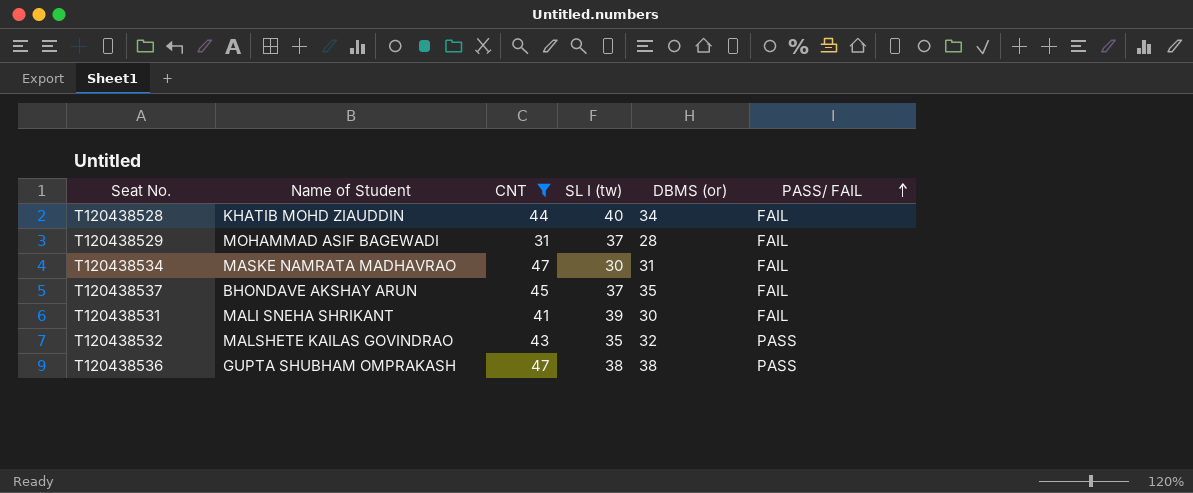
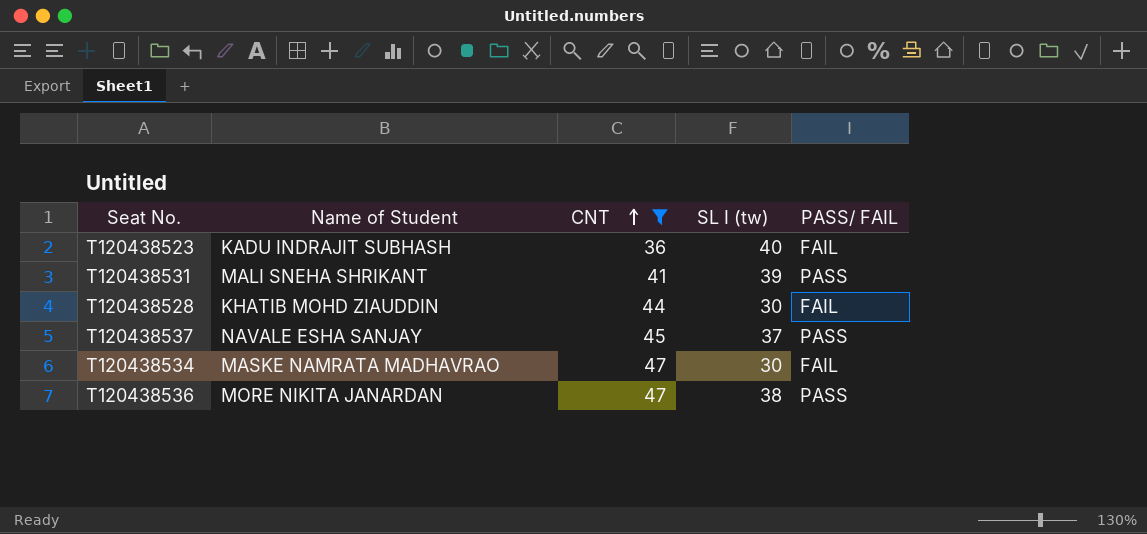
row order: PASS/ FAIL ascending -> CNT ascending
column DBMS (or) | position: 5 -> none
row T120438529: MOHAMMAD ASIF BAGEWADI | 31 | 37 | 28 | FAIL -> none
row T120438532: MALSHETE KAILAS GOVINDRAO | 43 | 35 | 32 | PASS -> none
row T120438523: none -> KADU INDRAJIT SUBHASH | 36 | 40 | FAIL
T120438531 | PASS/ FAIL: FAIL -> PASS
T120438528 | SL I (tw): 40 -> 30
T120438537 | Name of Student: BHONDAVE AKSHAY ARUN -> NAVALE ESHA SANJAY
T120438537 | PASS/ FAIL: FAIL -> PASS
T120438536 | Name of Student: GUPTA SHUBHAM OMPRAKASH -> MORE NIKITA JANARDAN

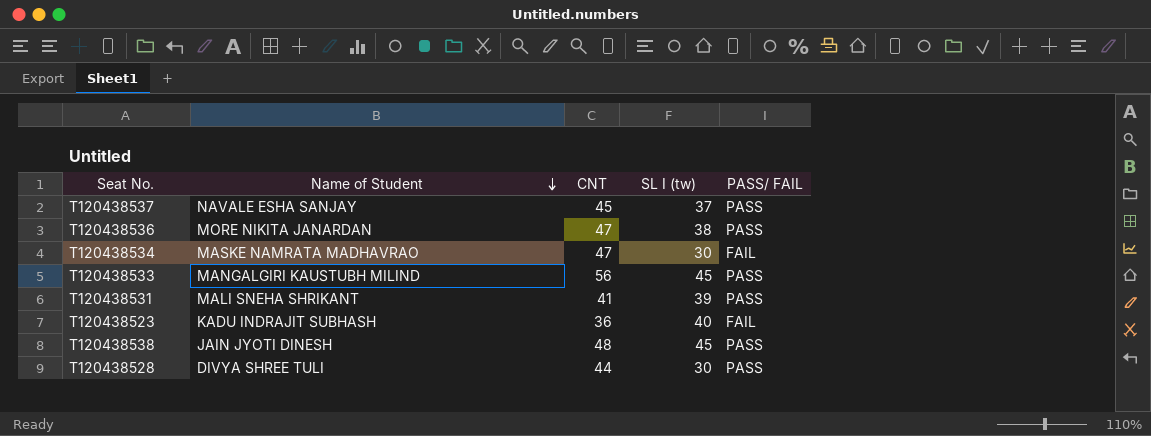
filter: CNT <= 47 -> none
row order: CNT ascending -> Name of Student descending
T120438528 | Name of Student: KHATIB MOHD ZIAUDDIN -> DIVYA SHREE TULI
T120438528 | PASS/ FAIL: FAIL -> PASS

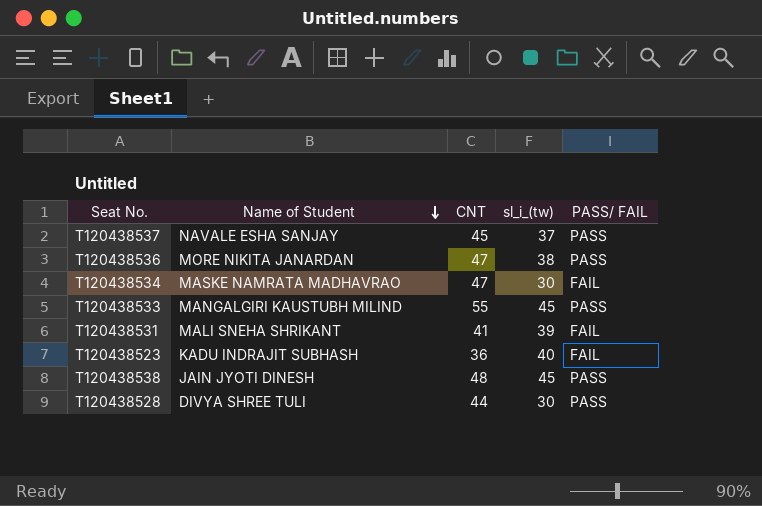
column name: SL I (tw) -> sl_i_(tw)
T120438533 | CNT: 56 -> 55
T120438531 | PASS/ FAIL: PASS -> FAIL

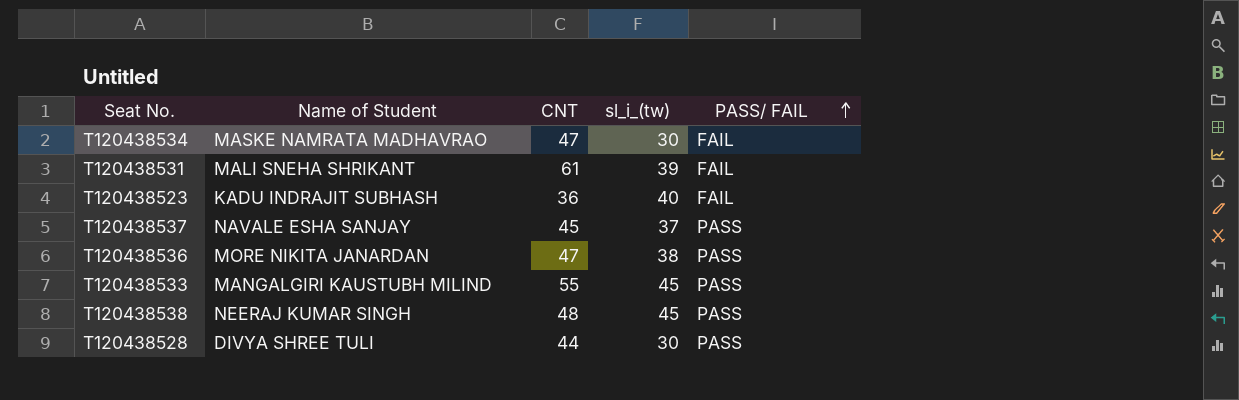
row order: Name of Student descending -> PASS/ FAIL ascending
T120438531 | CNT: 41 -> 61
T120438538 | Name of Student: JAIN JYOTI DINESH -> NEERAJ KUMAR SINGH

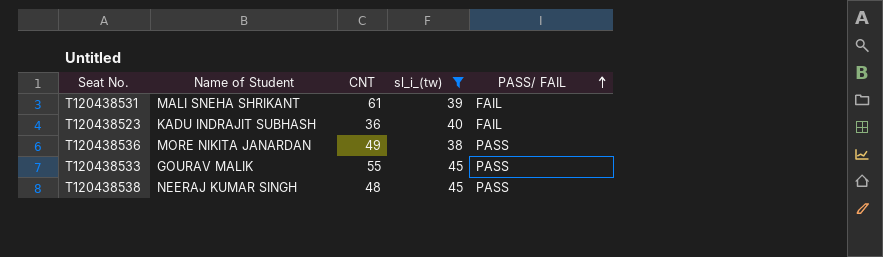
filter: none -> sl_i_(tw) >= 38
T120438536 | CNT: 47 -> 49
T120438533 | Name of Student: MANGALGIRI KAUSTUBH MILIND -> GOURAV MALIK

